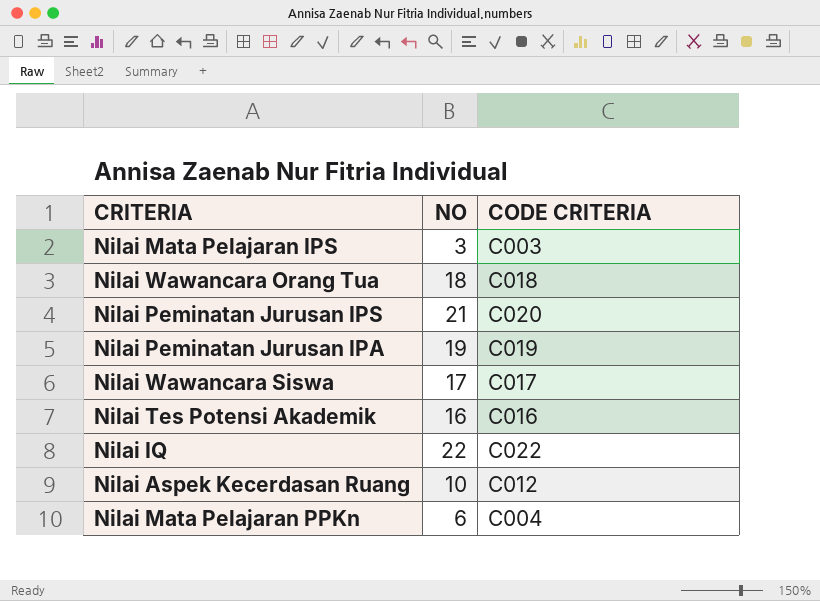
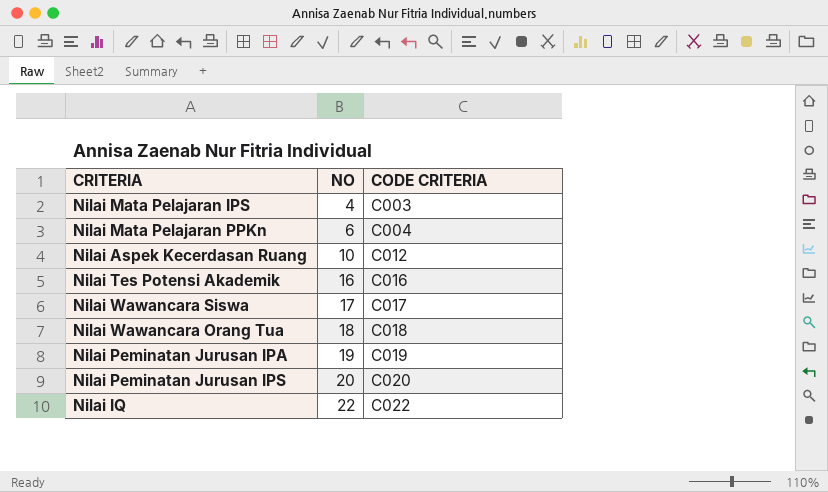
row order: none -> NO ascending
Nilai Mata Pelajaran IPS | NO: 3 -> 4
Nilai Peminatan Jurusan IPS | NO: 21 -> 20

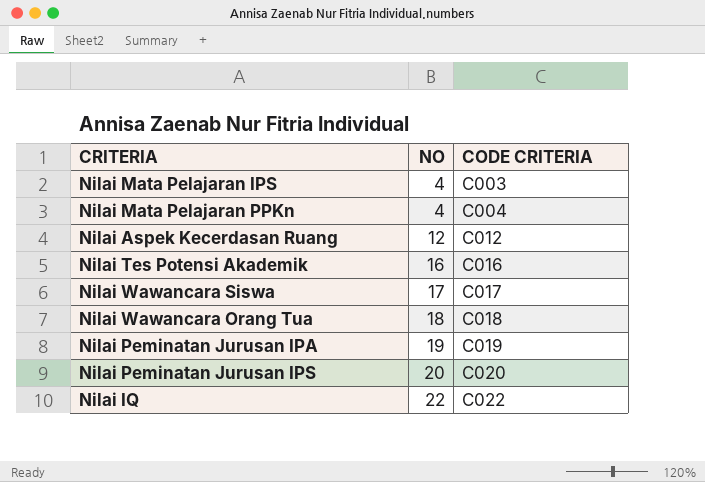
Nilai Mata Pelajaran PPKn | NO: 6 -> 4
Nilai Aspek Kecerdasan Ruang | NO: 10 -> 12

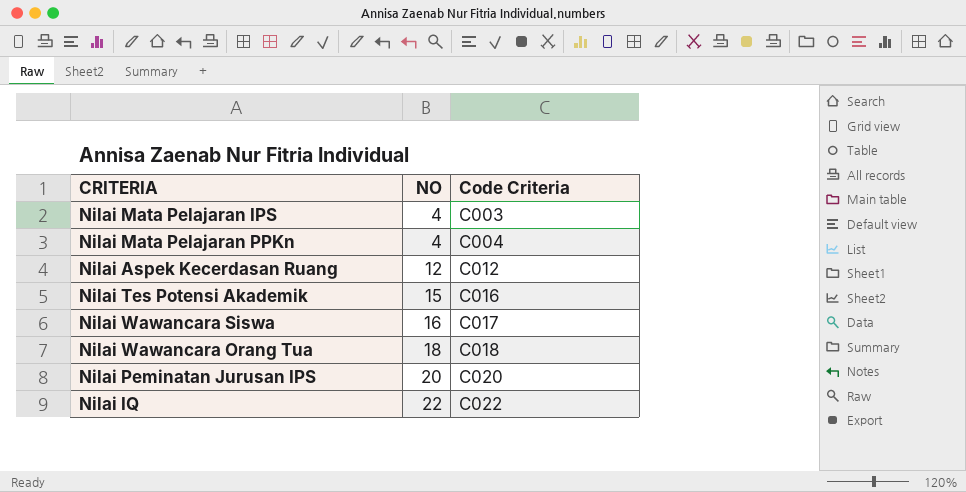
column name: CODE CRITERIA -> Code Criteria
row Nilai Peminatan Jurusan IPA: 19 | C019 -> none
Nilai Tes Potensi Akademik | NO: 16 -> 15
Nilai Wawancara Siswa | NO: 17 -> 16

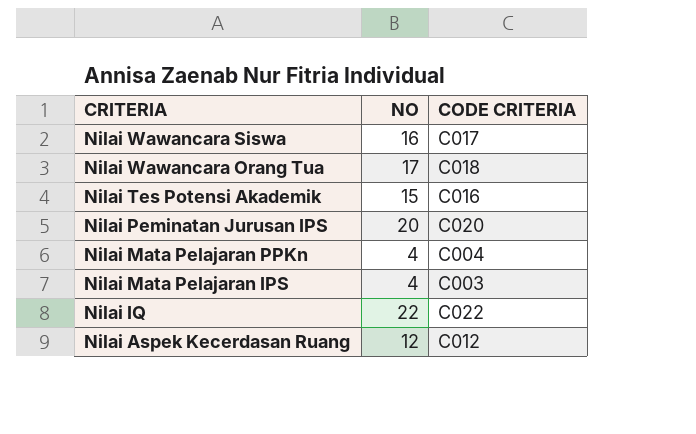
row order: NO ascending -> CRITERIA descending
column name: Code Criteria -> CODE CRITERIA
Nilai Wawancara Orang Tua | NO: 18 -> 17

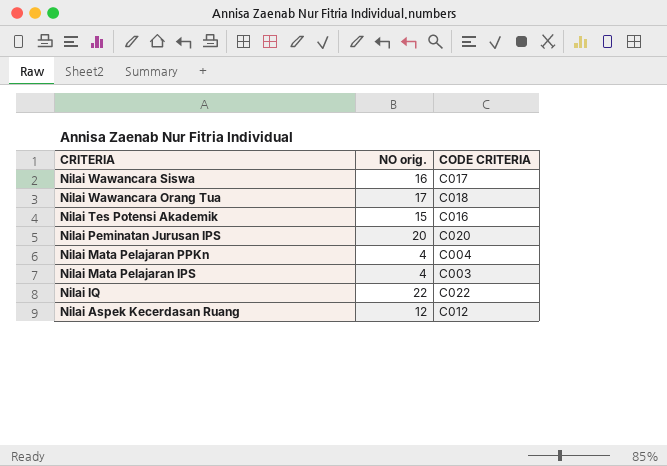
column name: NO -> NO orig.

